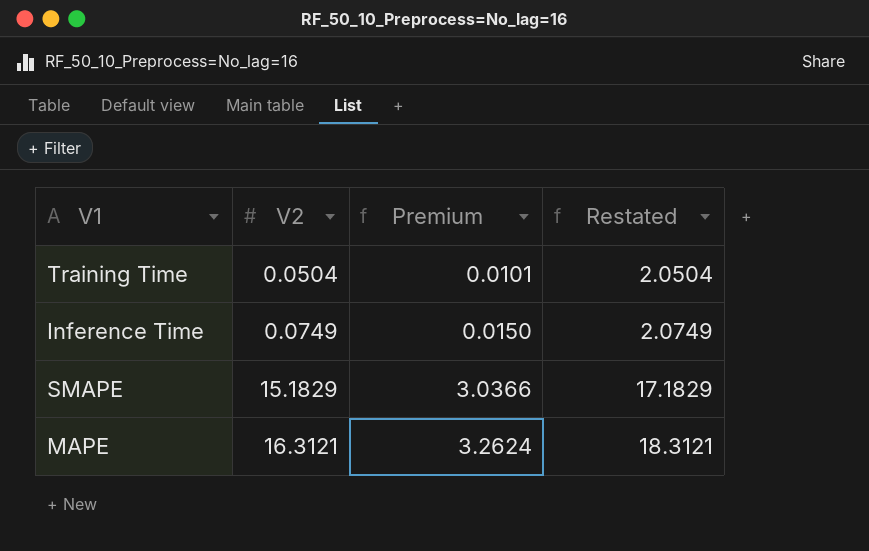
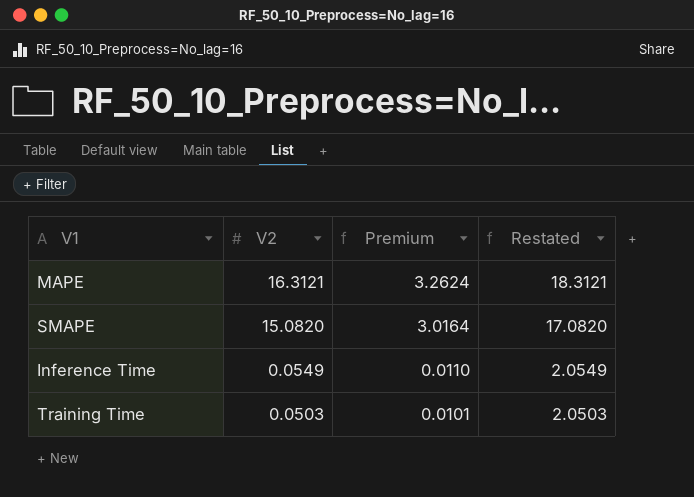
row order: V2 ascending -> V2 descending
SMAPE | V2: 15.1829 -> 15.0820
SMAPE | Premium: 3.0366 -> 3.0164
SMAPE | Restated: 17.1829 -> 17.0820
Inference Time | V2: 0.0749 -> 0.0549
Inference Time | Premium: 0.0150 -> 0.0110
Inference Time | Restated: 2.0749 -> 2.0549
Training Time | V2: 0.0504 -> 0.0503
Training Time | Restated: 2.0504 -> 2.0503

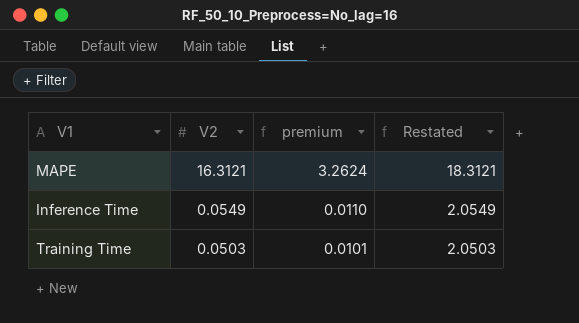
column name: Premium -> premium
row SMAPE: 15.0820 | 3.0164 | 17.0820 -> none

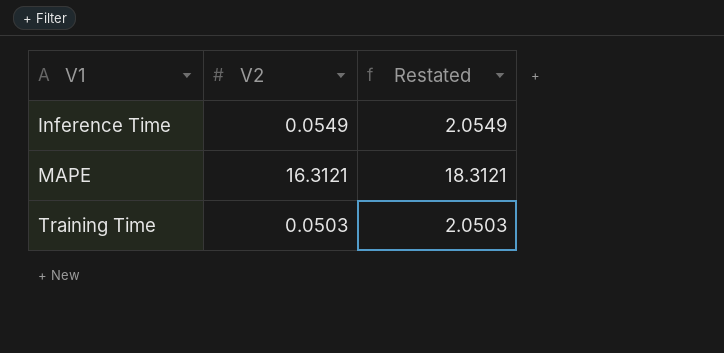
row order: V2 descending -> V1 ascending
column premium | formula: [V2] * 0.2 -> none

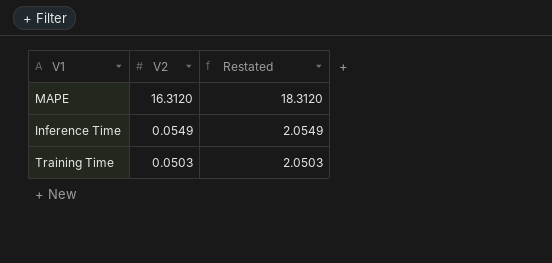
row order: V1 ascending -> V2 descending
MAPE | V2: 16.3121 -> 16.3120
MAPE | Restated: 18.3121 -> 18.3120

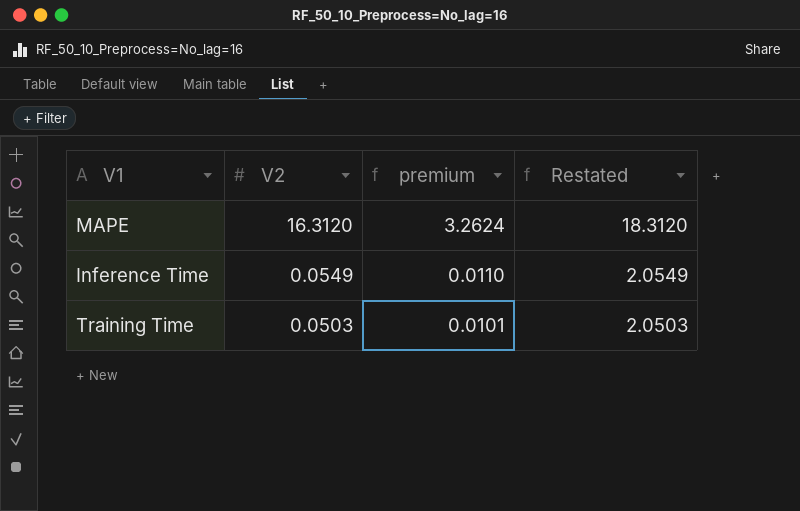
column premium | formula: none -> [V2] * 0.2

